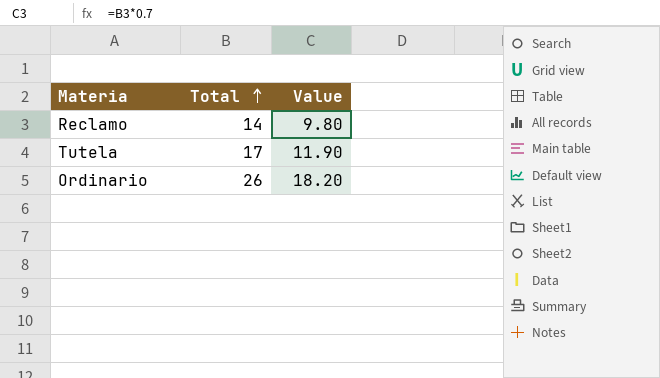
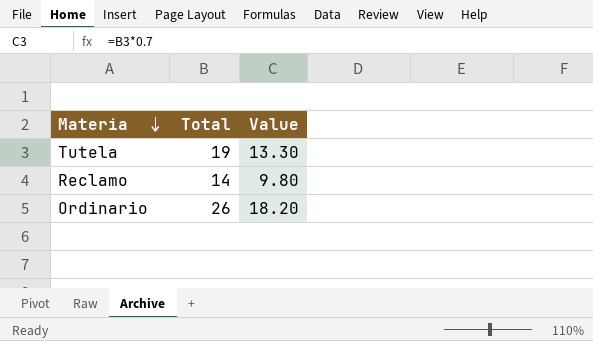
row order: Total ascending -> Materia descending
Tutela | Total: 17 -> 19
Tutela | Value: 11.90 -> 13.30

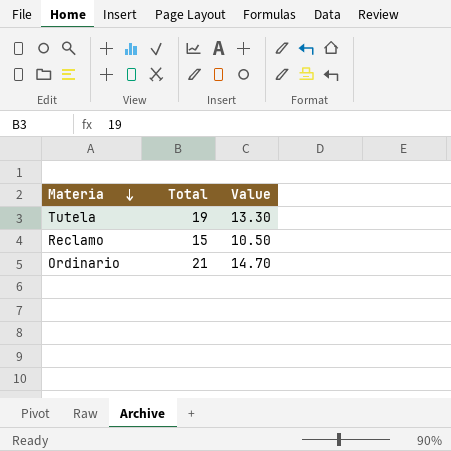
Reclamo | Total: 14 -> 15
Reclamo | Value: 9.80 -> 10.50
Ordinario | Total: 26 -> 21
Ordinario | Value: 18.20 -> 14.70

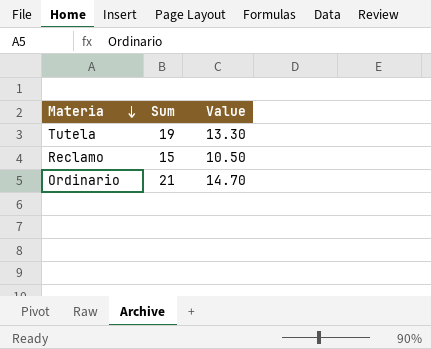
column name: Total -> Sum

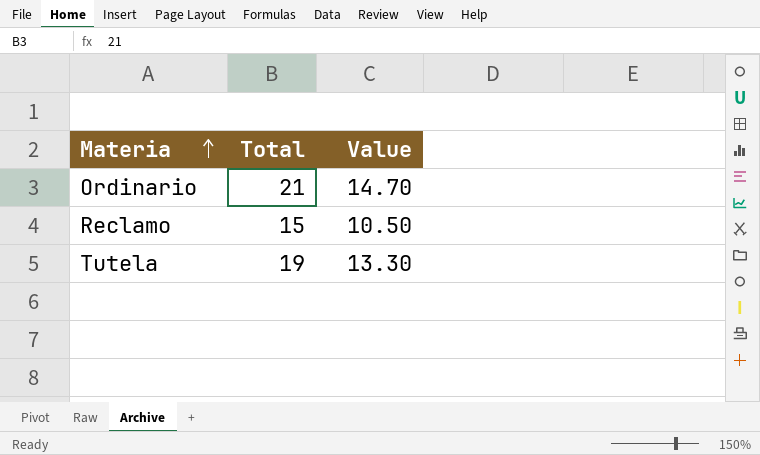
row order: Materia descending -> Materia ascending
column name: Sum -> Total

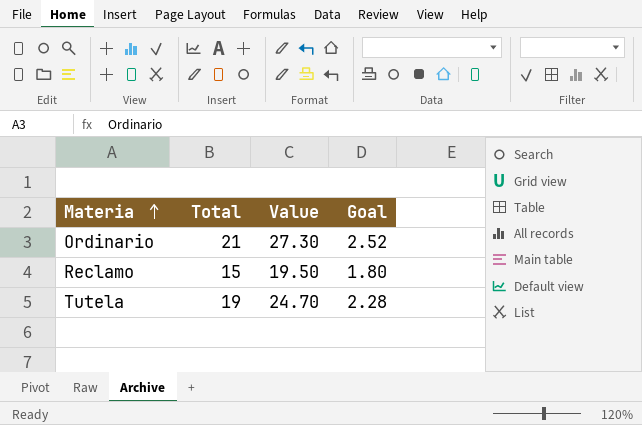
column Value | formula: [Total] * 0.7 -> [Total] * 1.3
column Goal | formula: none -> [Total] * 0.12

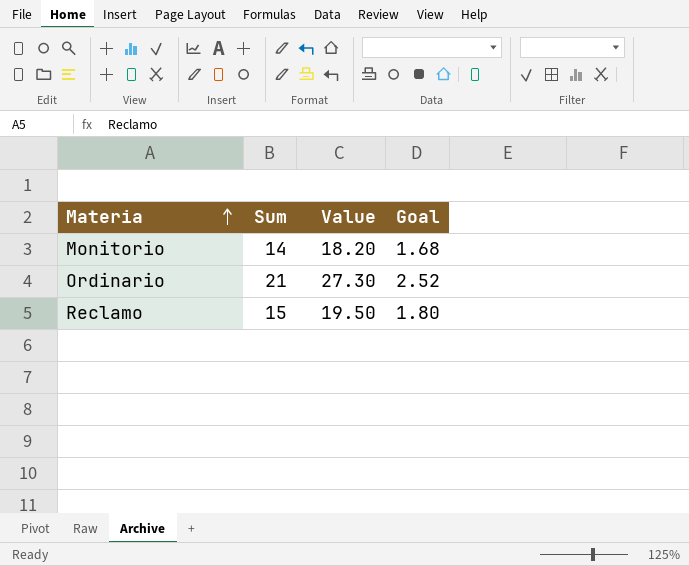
column name: Total -> Sum
row Tutela: 19 | 24.70 | 2.28 -> none
row Monitorio: none -> 14 | 18.20 | 1.68

